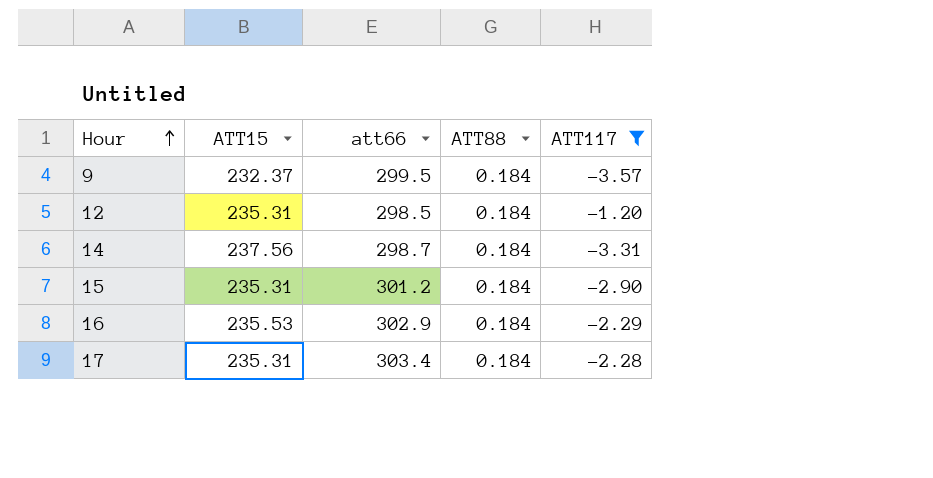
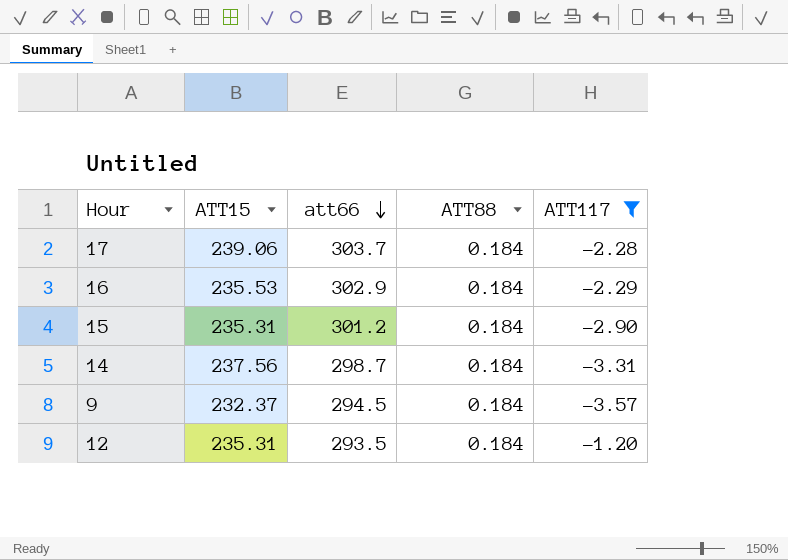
row order: Hour ascending -> att66 descending
17 | ATT15: 235.31 -> 239.06
17 | att66: 303.4 -> 303.7
9 | att66: 299.5 -> 294.5
12 | att66: 298.5 -> 293.5

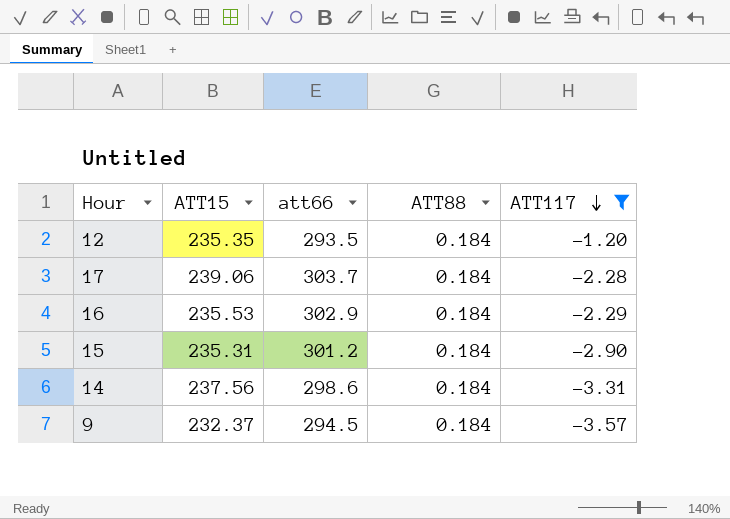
row order: att66 descending -> ATT117 descending
12 | ATT15: 235.31 -> 235.35
14 | att66: 298.7 -> 298.6

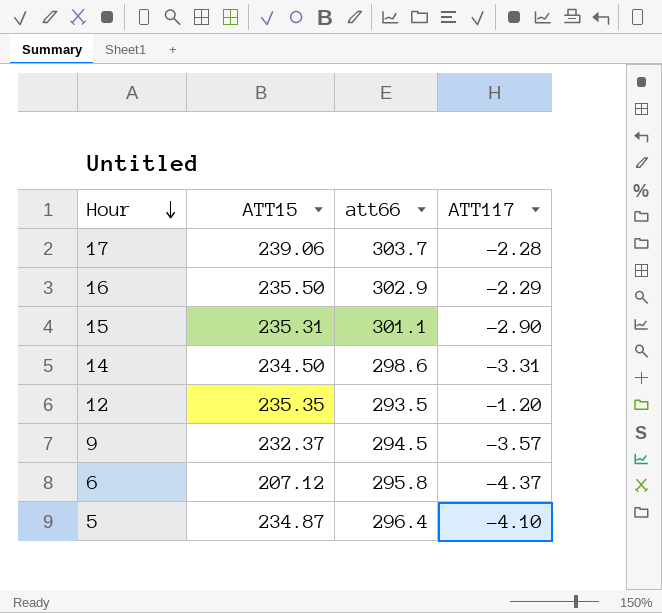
filter: ATT117 >= -3.57 -> none
row order: ATT117 descending -> Hour descending
column ATT88 | position: 4 -> none
16 | ATT15: 235.53 -> 235.50
15 | att66: 301.2 -> 301.1
14 | ATT15: 237.56 -> 234.50

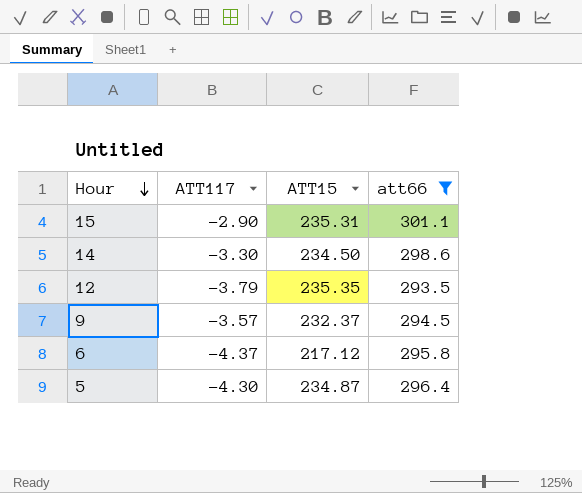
filter: none -> att66 <= 301.1
column ATT117 | position: 4 -> 2
14 | ATT117: -3.31 -> -3.30
12 | ATT117: -1.20 -> -3.79
6 | ATT15: 207.12 -> 217.12
5 | ATT117: -4.10 -> -4.30

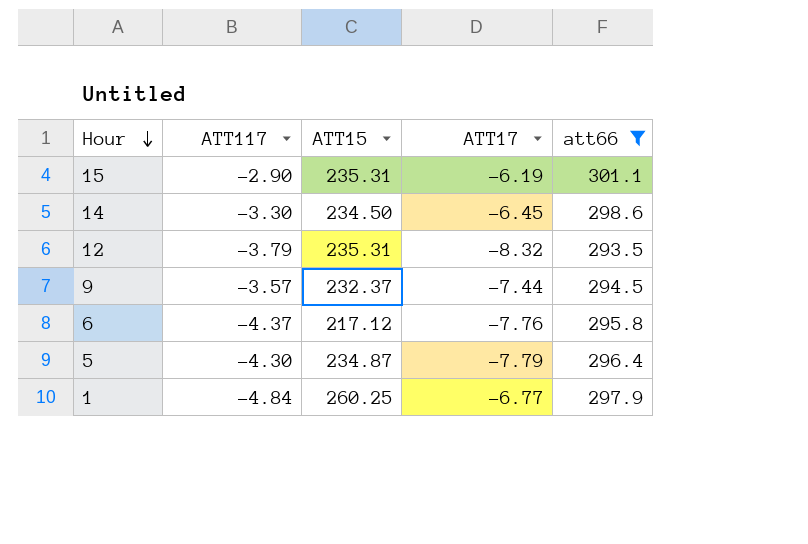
column ATT17 | position: none -> 4
12 | ATT15: 235.35 -> 235.31
row 1: none -> -4.84 | 260.25 | -6.77 | 297.9

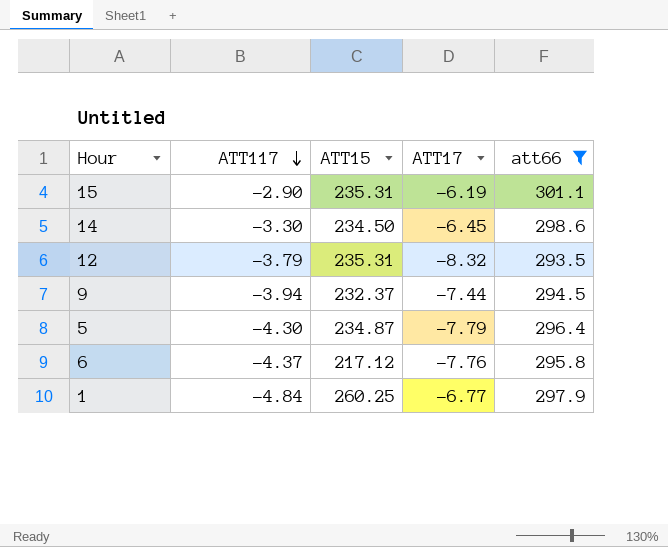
row order: Hour descending -> ATT117 descending
9 | ATT117: -3.57 -> -3.94

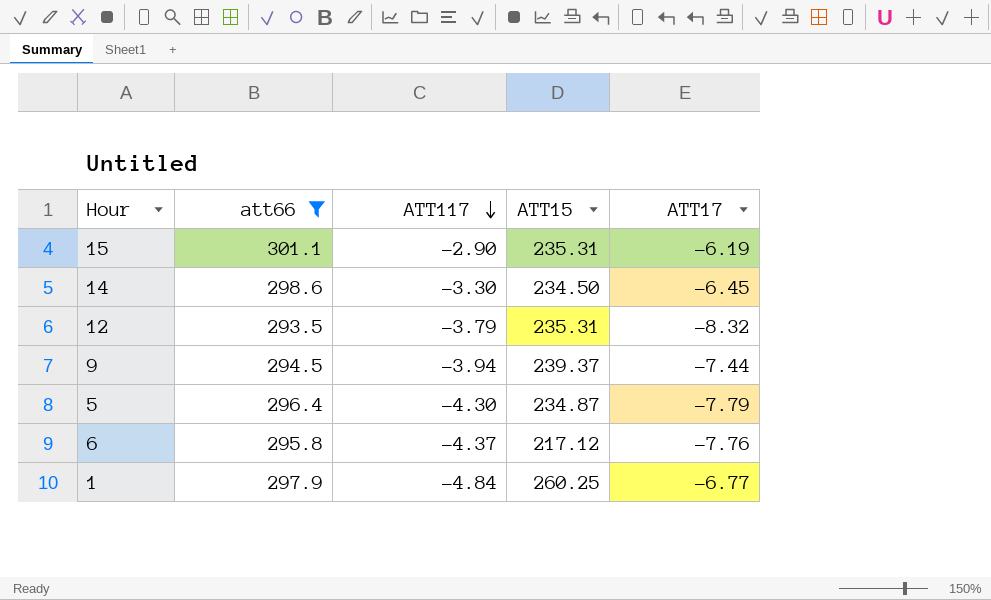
column att66 | position: 5 -> 2
9 | ATT15: 232.37 -> 239.37

